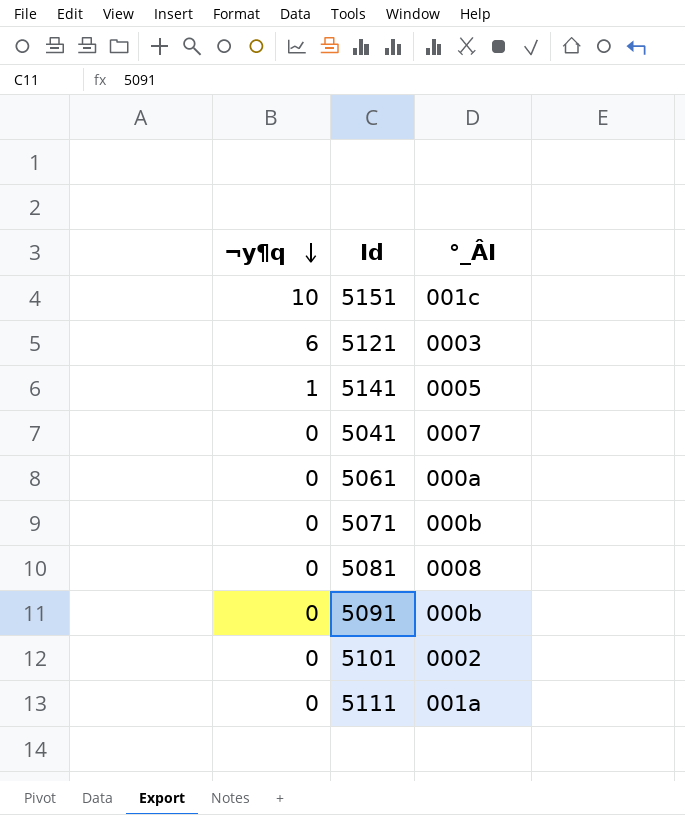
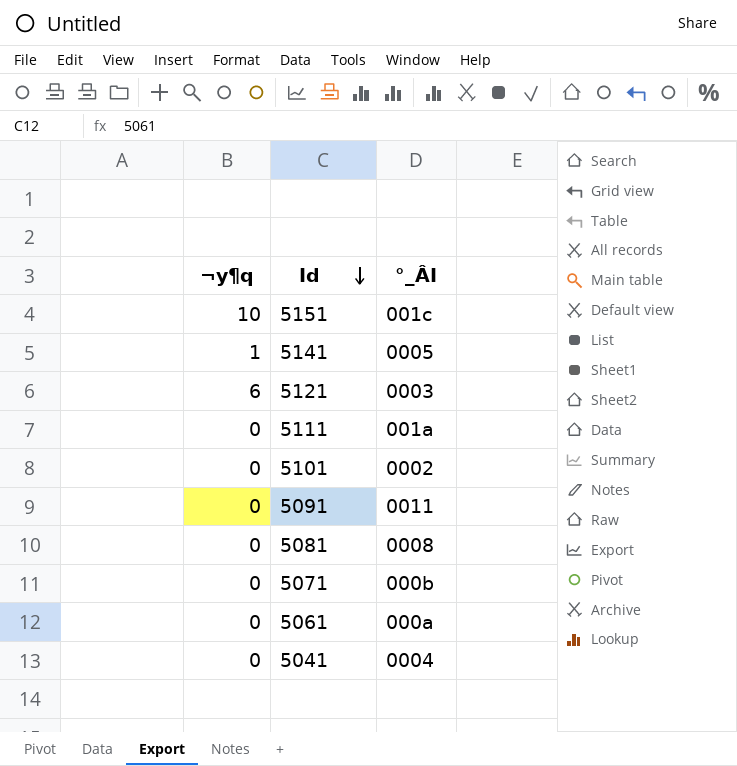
row order: ¬y¶q descending -> Id descending
5091 | °_ÂI: 000b -> 0011
5041 | °_ÂI: 0007 -> 0004

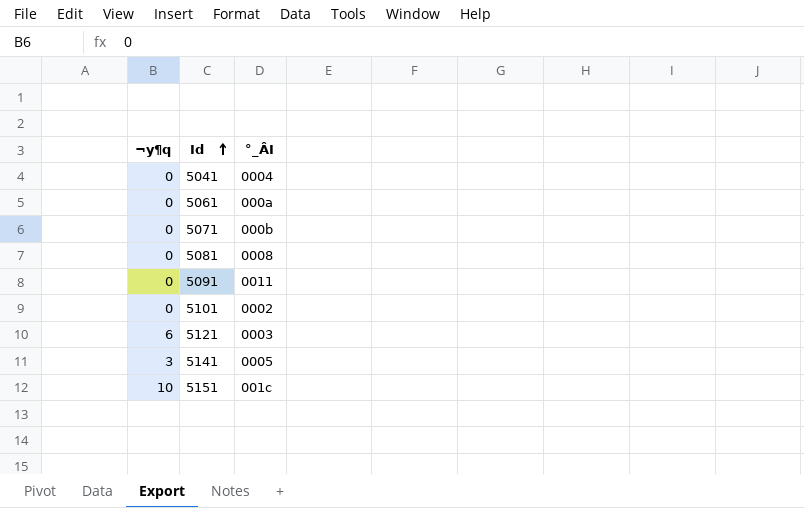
row order: Id descending -> Id ascending
row 5111: 0 | 001a -> none
5141 | ¬y¶q: 1 -> 3

